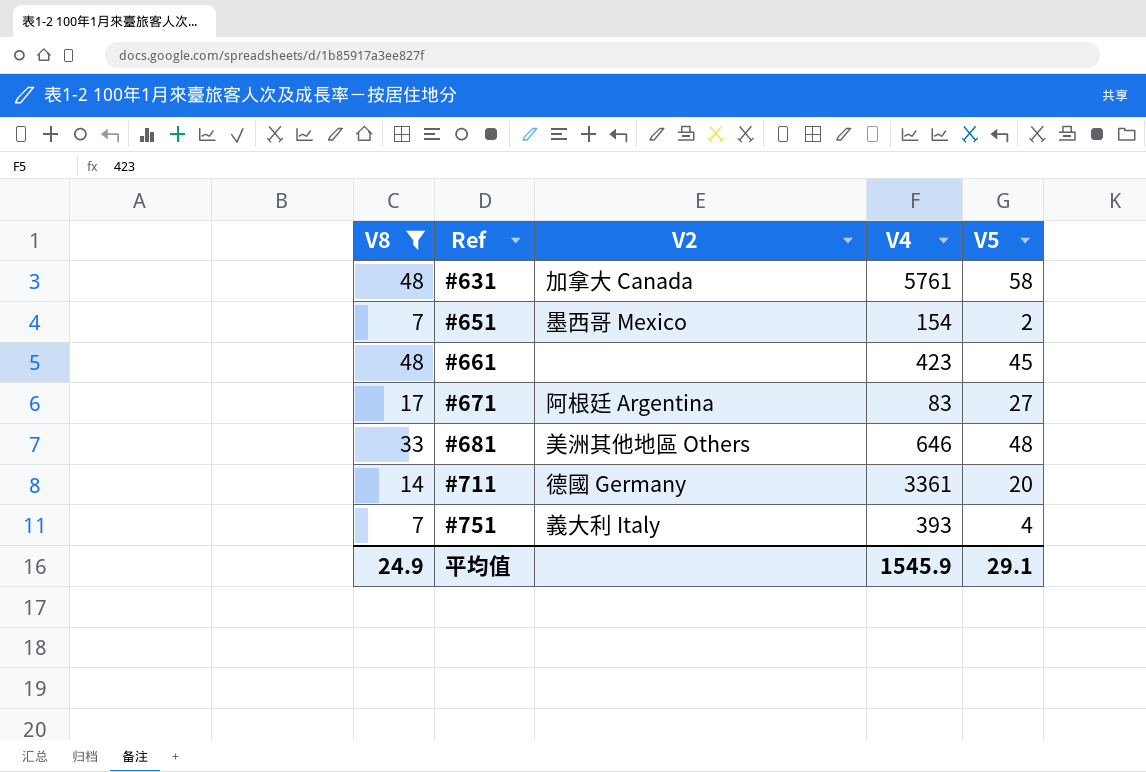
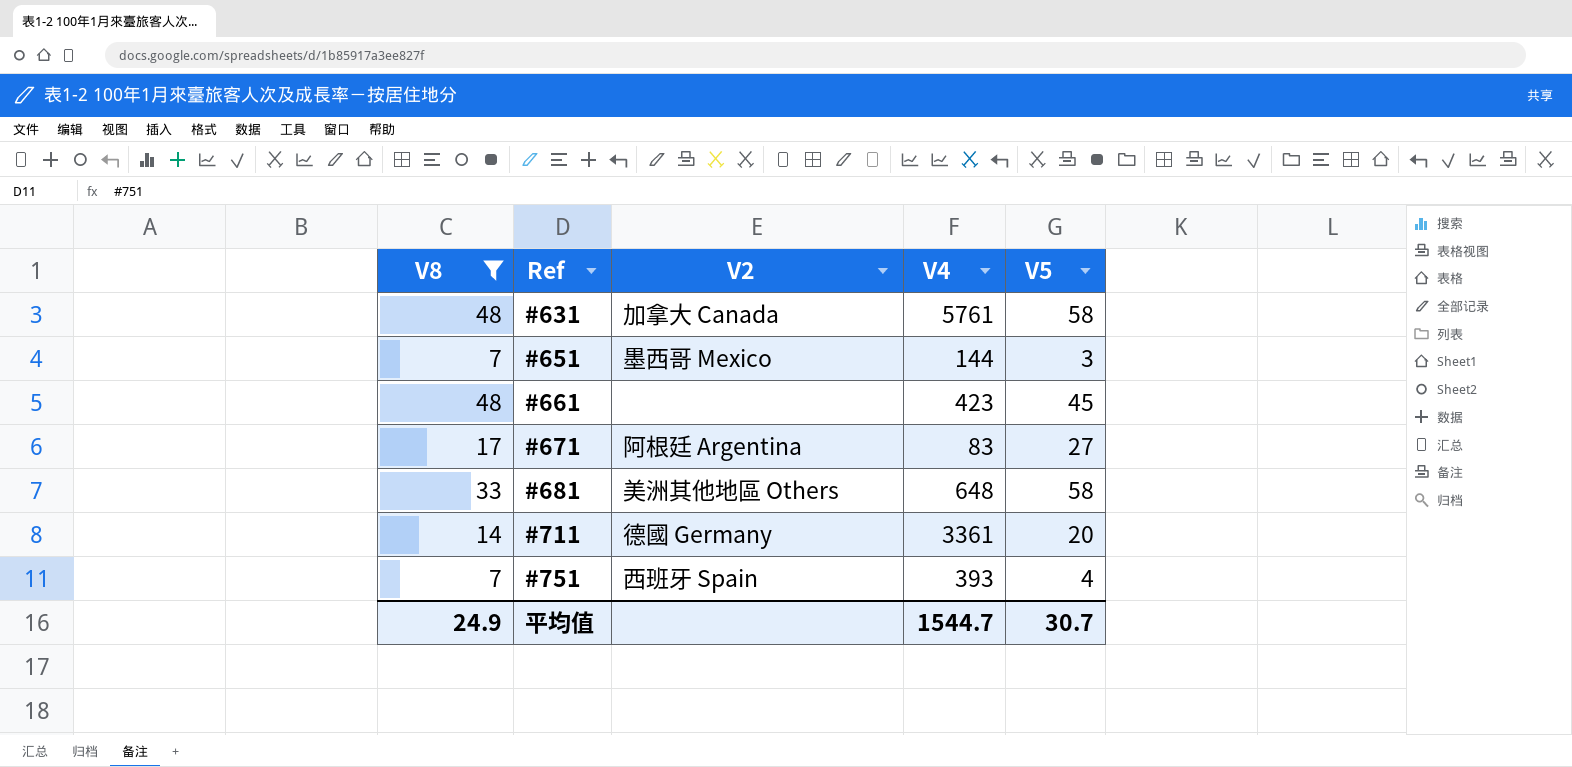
#651 | V4: 154 -> 144
#651 | V5: 2 -> 3
#681 | V4: 646 -> 648
#681 | V5: 48 -> 58
#751 | V2: 義大利 Italy -> 西班牙 Spain
平均值 | V4: 1545.9 -> 1544.7
平均值 | V5: 29.1 -> 30.7

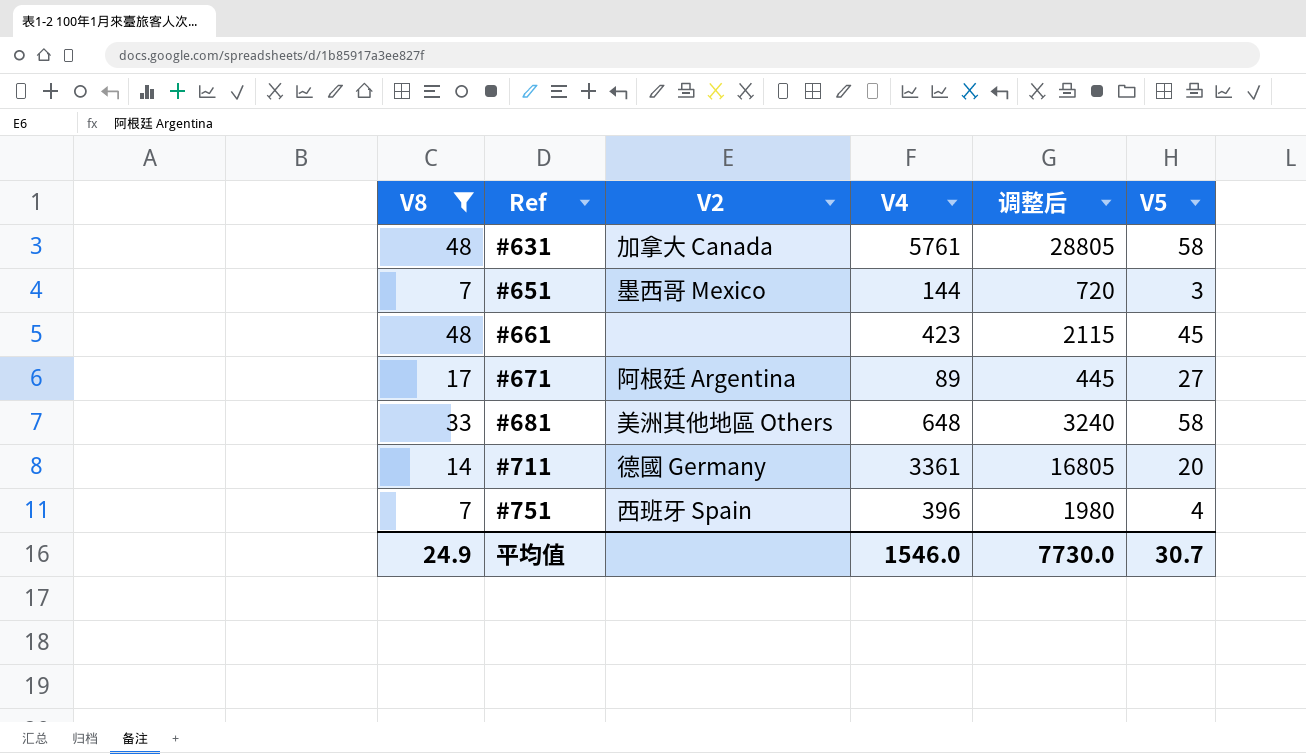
column 调整后 | formula: none -> [V4] * 5
#671 | V4: 83 -> 89
#751 | V4: 393 -> 396
平均值 | V4: 1544.7 -> 1546.0

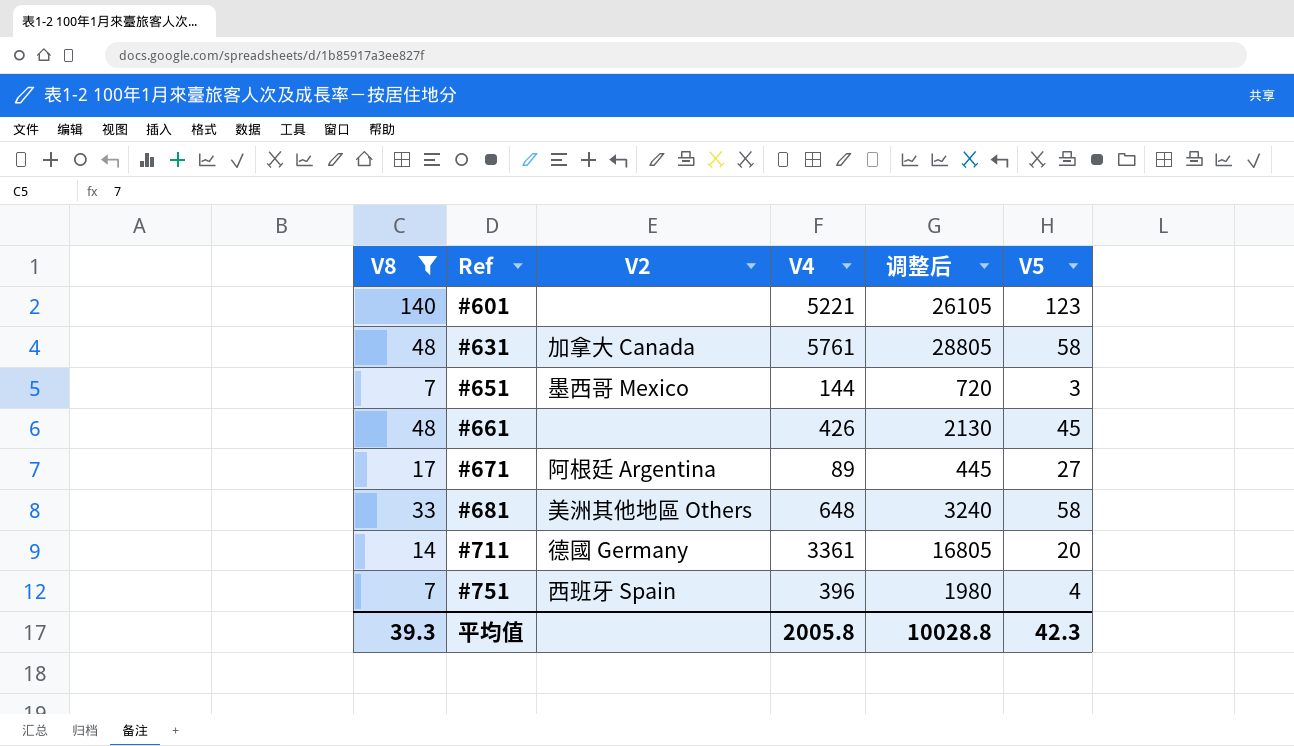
row #601: none -> 140 | none | 5221 | 26105 | 123
#661 | V4: 423 -> 426
#661 | 调整后: 2115 -> 2130
平均值 | V8: 24.9 -> 39.3
平均值 | V4: 1546.0 -> 2005.8
平均值 | 调整后: 7730.0 -> 10028.8
平均值 | V5: 30.7 -> 42.3

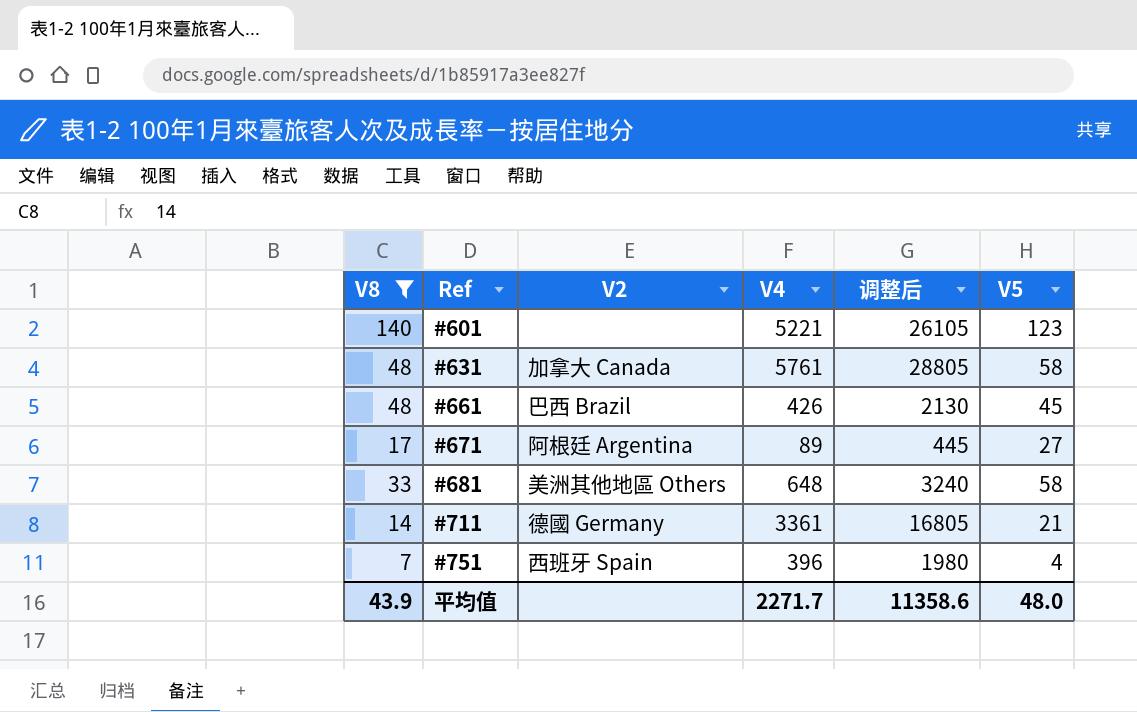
row #651: 7 | 墨西哥 Mexico | 144 | 720 | 3 -> none
#661 | V2: none -> 巴西 Brazil
#711 | V5: 20 -> 21
平均值 | V8: 39.3 -> 43.9
平均值 | V4: 2005.8 -> 2271.7
平均值 | 调整后: 10028.8 -> 11358.6
平均值 | V5: 42.3 -> 48.0

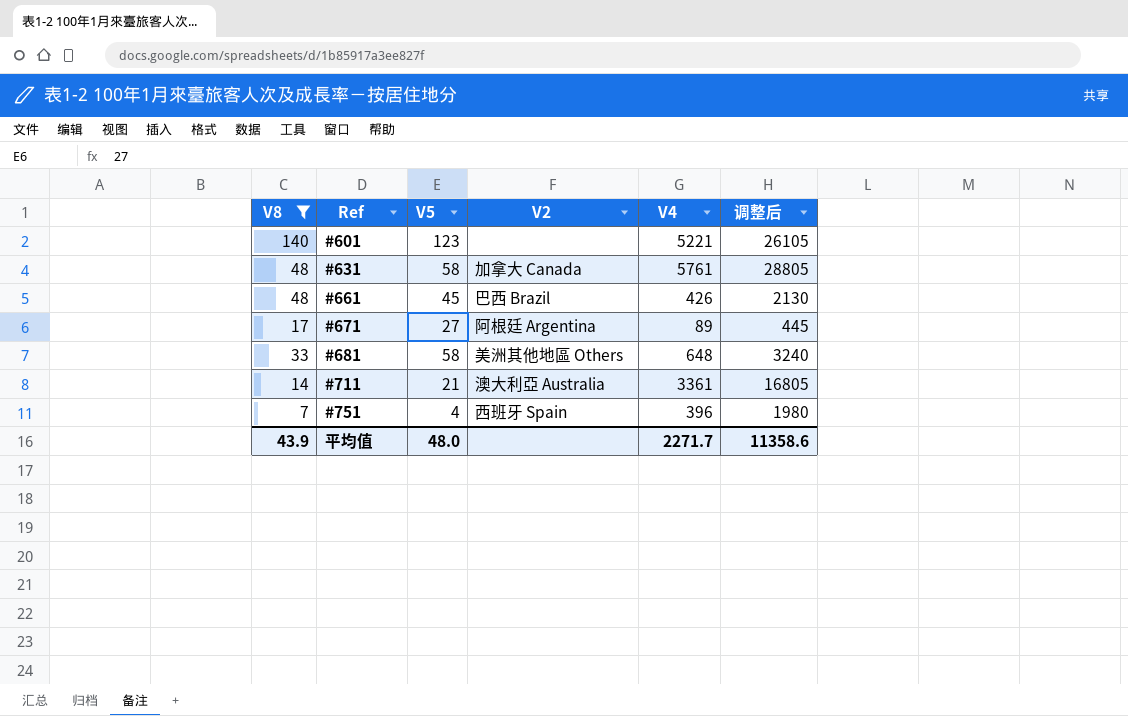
column V5 | position: 6 -> 3
#711 | V2: 德國 Germany -> 澳大利亞 Australia

